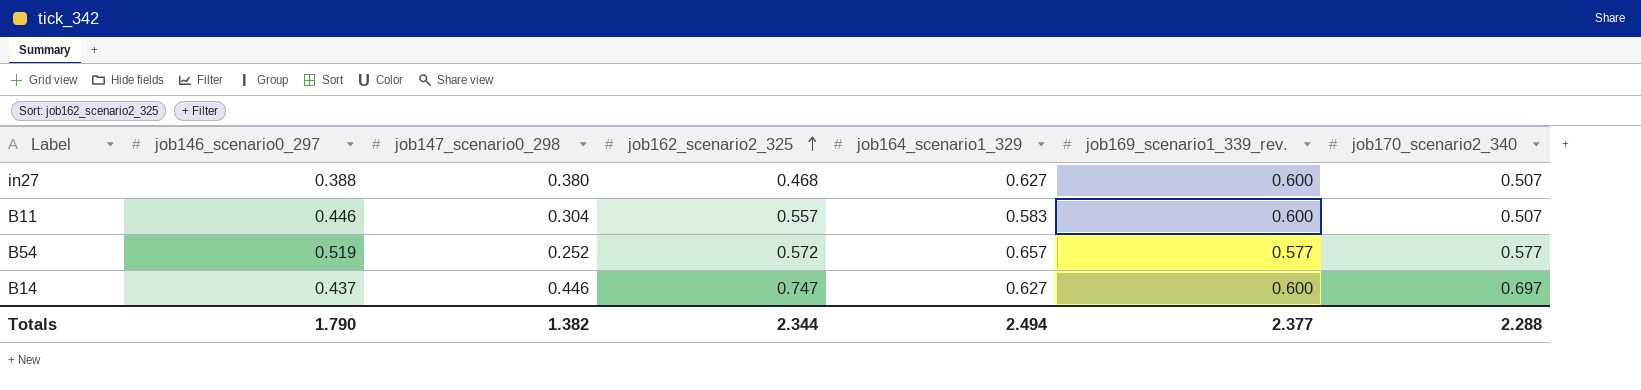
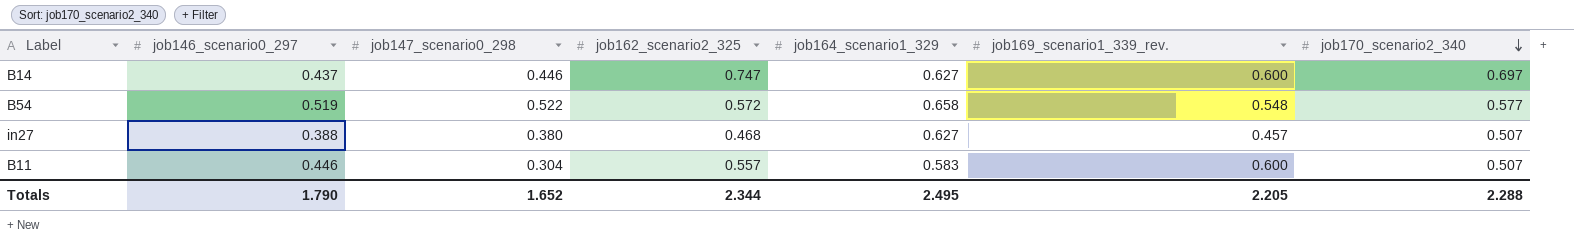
row order: job162_scenario2_325 ascending -> job170_scenario2_340 descending
B54 | job147_scenario0_298: 0.252 -> 0.522
B54 | job164_scenario1_329: 0.657 -> 0.658
B54 | job169_scenario1_339_rev.: 0.577 -> 0.548
in27 | job169_scenario1_339_rev.: 0.600 -> 0.457
Totals | job147_scenario0_298: 1.382 -> 1.652
Totals | job164_scenario1_329: 2.494 -> 2.495
Totals | job169_scenario1_339_rev.: 2.377 -> 2.205

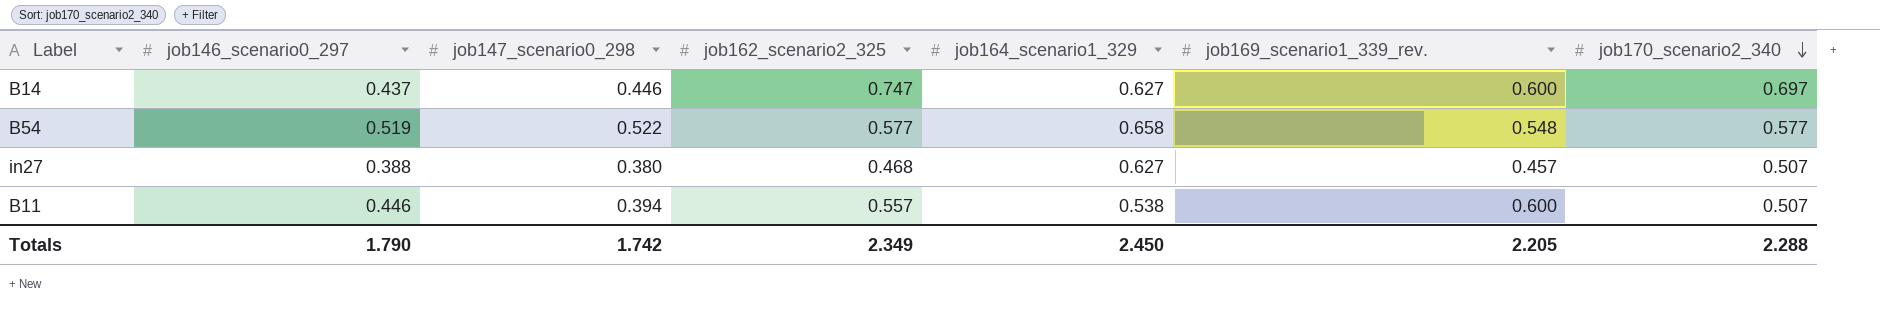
B54 | job162_scenario2_325: 0.572 -> 0.577
B11 | job147_scenario0_298: 0.304 -> 0.394
B11 | job164_scenario1_329: 0.583 -> 0.538
Totals | job147_scenario0_298: 1.652 -> 1.742
Totals | job162_scenario2_325: 2.344 -> 2.349
Totals | job164_scenario1_329: 2.495 -> 2.450

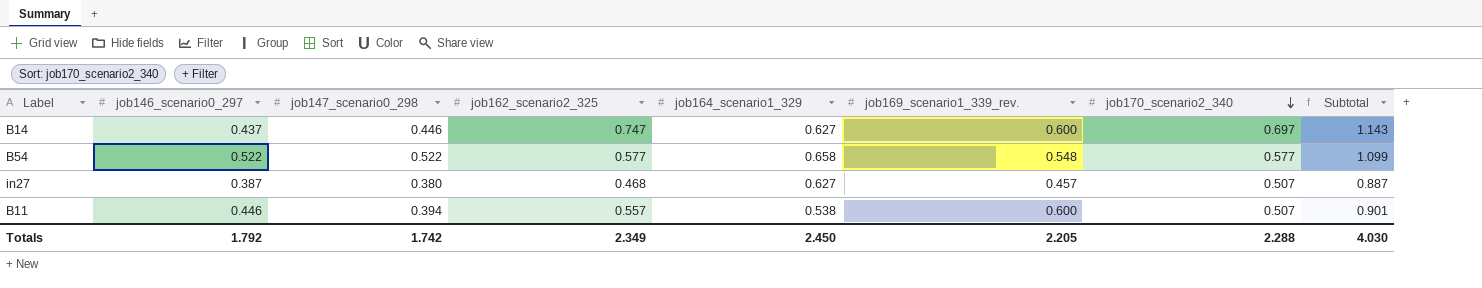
column Subtotal | formula: none -> [job147_scenario0_298] + [job170_scenario2_340]
B54 | job146_scenario0_297: 0.519 -> 0.522
in27 | job146_scenario0_297: 0.388 -> 0.387
Totals | job146_scenario0_297: 1.790 -> 1.792

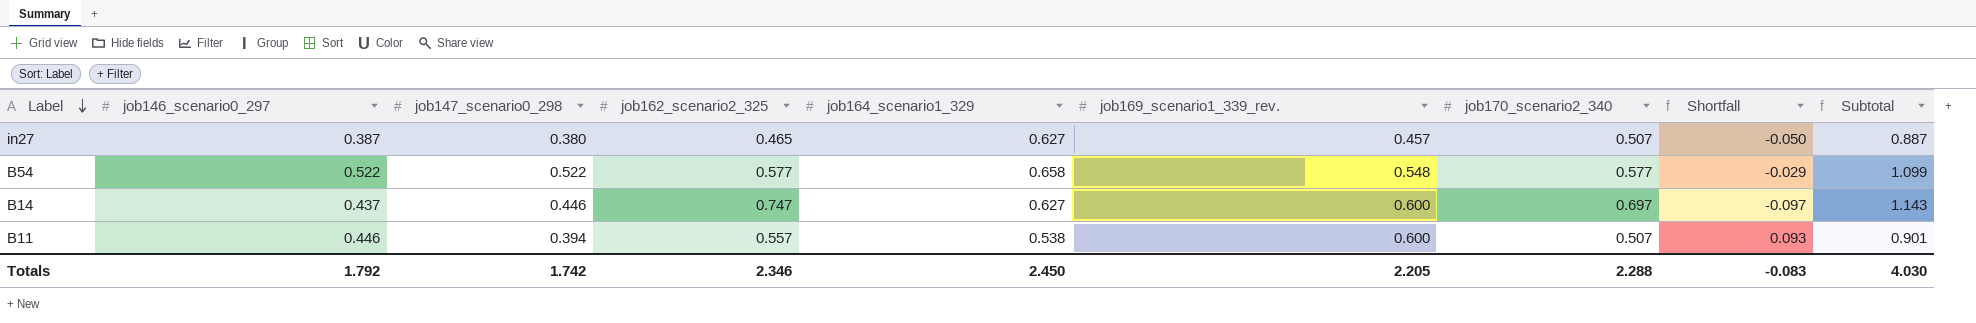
row order: job170_scenario2_340 descending -> Label descending
column Shortfall | formula: none -> [job169_scenario1_339_rev.] - [job170_scenario2_340]
in27 | job162_scenario2_325: 0.468 -> 0.465
Totals | job162_scenario2_325: 2.349 -> 2.346

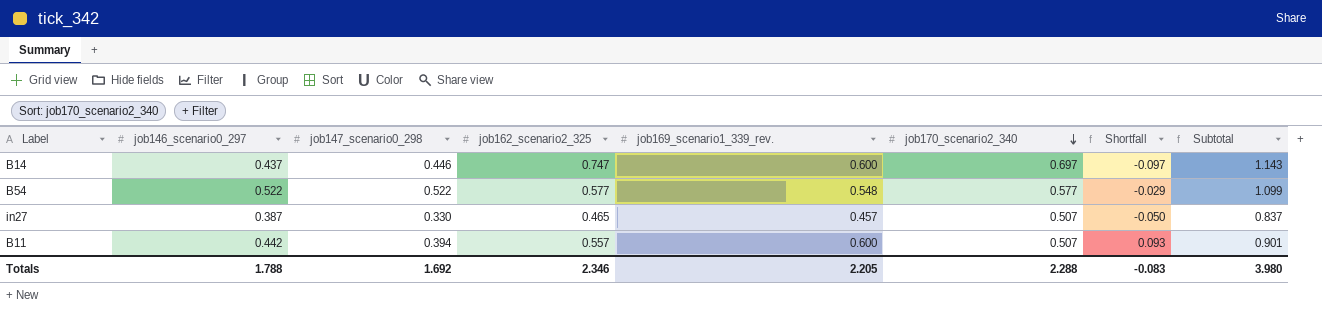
row order: Label descending -> job170_scenario2_340 descending
column job164_scenario1_329 | position: 5 -> none
in27 | job147_scenario0_298: 0.380 -> 0.330
in27 | Subtotal: 0.887 -> 0.837
B11 | job146_scenario0_297: 0.446 -> 0.442
Totals | job146_scenario0_297: 1.792 -> 1.788
Totals | job147_scenario0_298: 1.742 -> 1.692
Totals | Subtotal: 4.030 -> 3.980

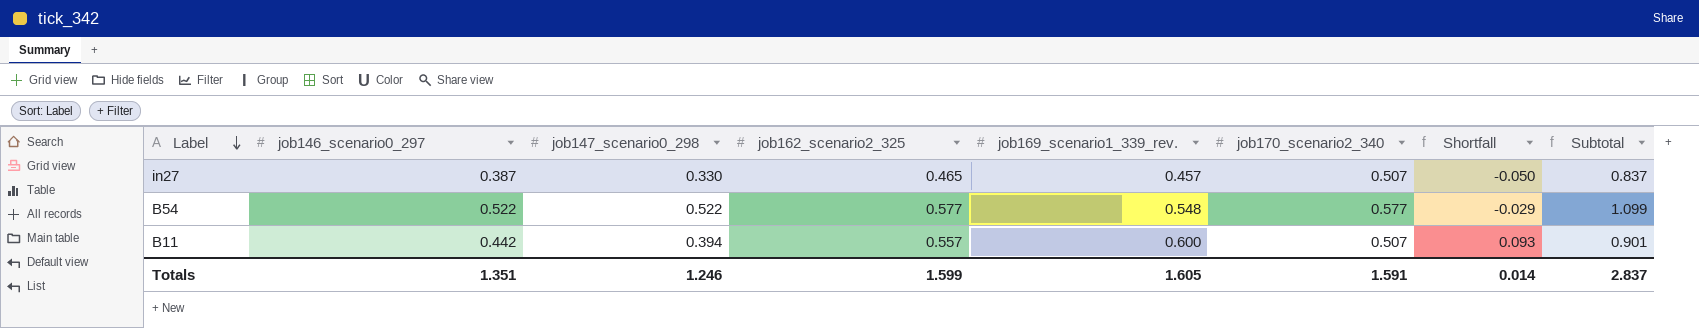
row order: job170_scenario2_340 descending -> Label descending
row B14: 0.437 | 0.446 | 0.747 | 0.600 | 0.697 | -0.097 | 1.143 -> none
Totals | job146_scenario0_297: 1.788 -> 1.351
Totals | job147_scenario0_298: 1.692 -> 1.246
Totals | job162_scenario2_325: 2.346 -> 1.599
Totals | job169_scenario1_339_rev.: 2.205 -> 1.605
Totals | job170_scenario2_340: 2.288 -> 1.591
Totals | Shortfall: -0.083 -> 0.014
Totals | Subtotal: 3.980 -> 2.837

